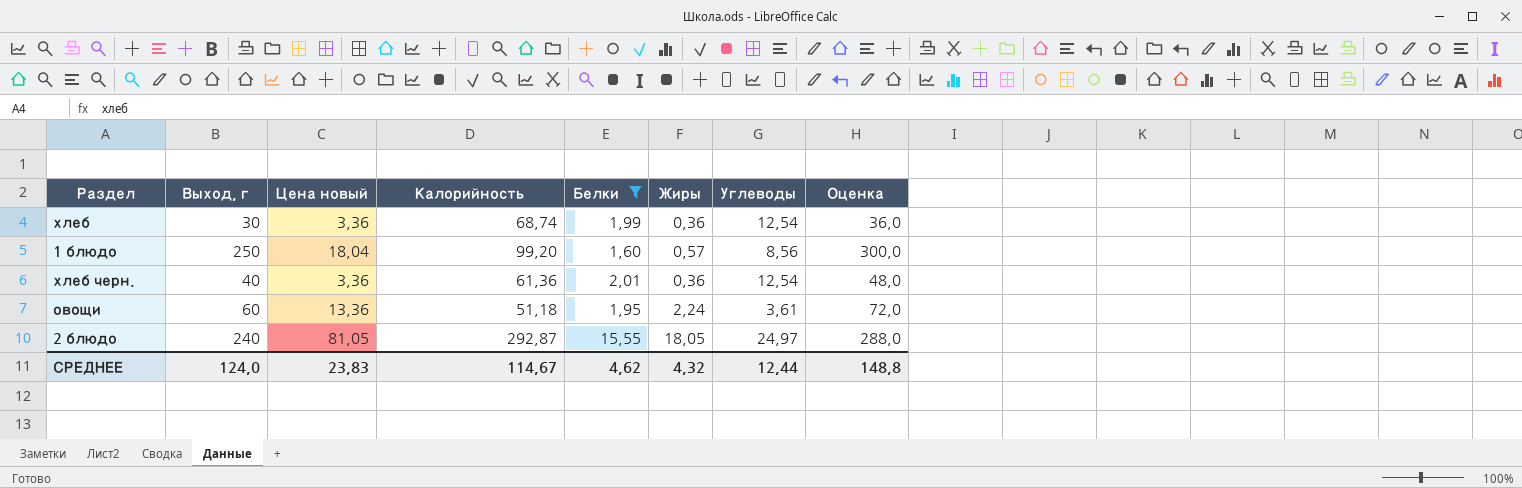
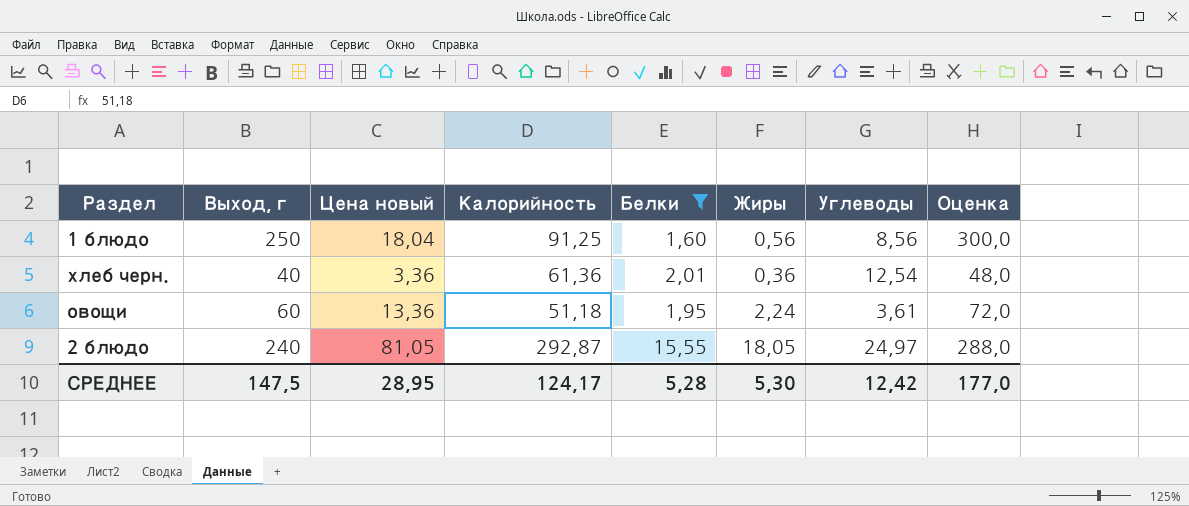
row хлеб: 30 | 3,36 | 68,74 | 1,99 | 0,36 | 12,54 | 36,0 -> none
1 блюдо | Калорийность: 99,20 -> 91,25
1 блюдо | Жиры: 0,57 -> 0,56
СРЕДНЕЕ | Выход, г: 124,0 -> 147,5
СРЕДНЕЕ | Цена новый: 23,83 -> 28,95
СРЕДНЕЕ | Калорийность: 114,67 -> 124,17
СРЕДНЕЕ | Белки: 4,62 -> 5,28
СРЕДНЕЕ | Жиры: 4,32 -> 5,30
СРЕДНЕЕ | Углеводы: 12,44 -> 12,42
СРЕДНЕЕ | Оценка: 148,8 -> 177,0

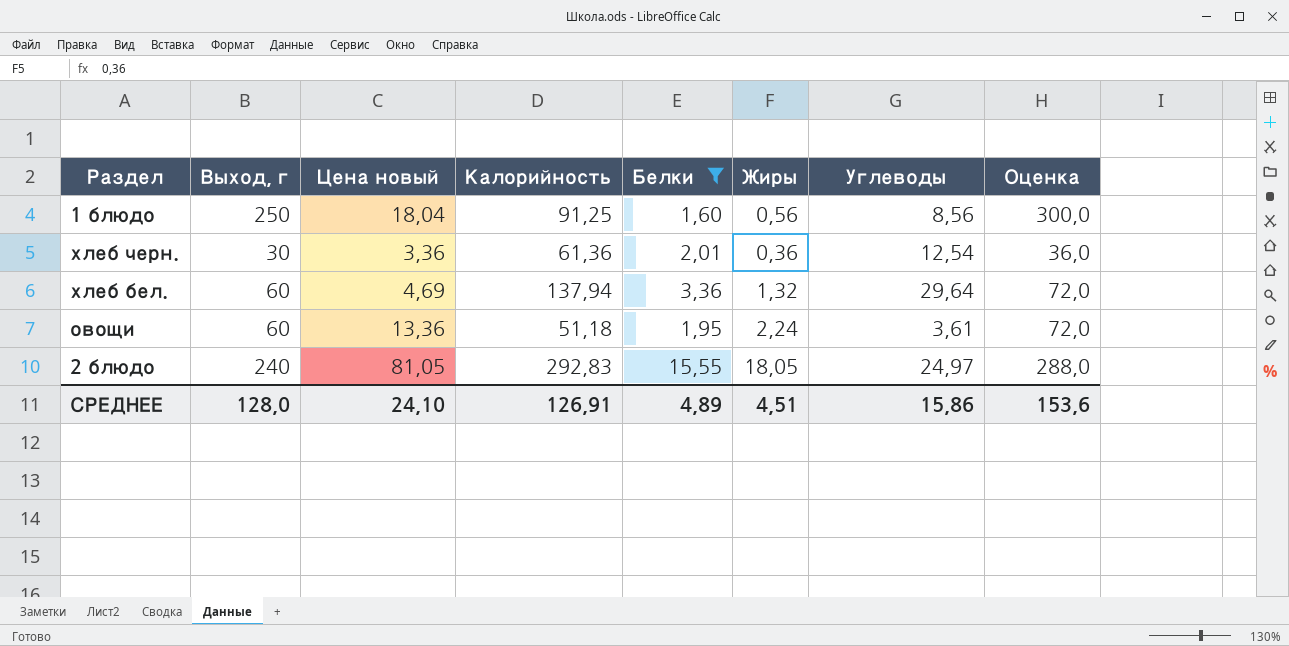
хлеб черн. | Выход, г: 40 -> 30
хлеб черн. | Оценка: 48,0 -> 36,0
row хлеб бел.: none -> 60 | 4,69 | 137,94 | 3,36 | 1,32 | 29,64 | 72,0
2 блюдо | Калорийность: 292,87 -> 292,83
СРЕДНЕЕ | Выход, г: 147,5 -> 128,0
СРЕДНЕЕ | Цена новый: 28,95 -> 24,10
СРЕДНЕЕ | Калорийность: 124,17 -> 126,91
СРЕДНЕЕ | Белки: 5,28 -> 4,89
СРЕДНЕЕ | Жиры: 5,30 -> 4,51
СРЕДНЕЕ | Углеводы: 12,42 -> 15,86
СРЕДНЕЕ | Оценка: 177,0 -> 153,6

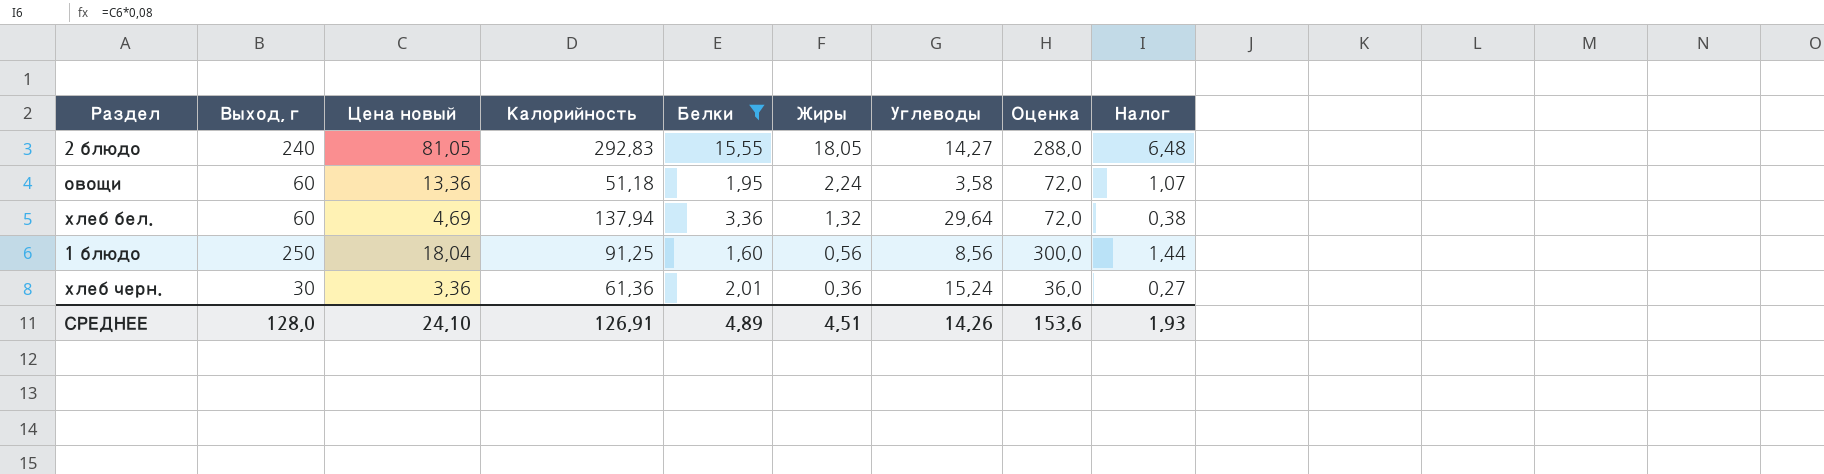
row order: none -> Жиры descending
column Налог | formula: none -> [Цена новый] * 0,08
2 блюдо | Углеводы: 24,97 -> 14,27
овощи | Углеводы: 3,61 -> 3,58
хлеб черн. | Углеводы: 12,54 -> 15,24
СРЕДНЕЕ | Углеводы: 15,86 -> 14,26

